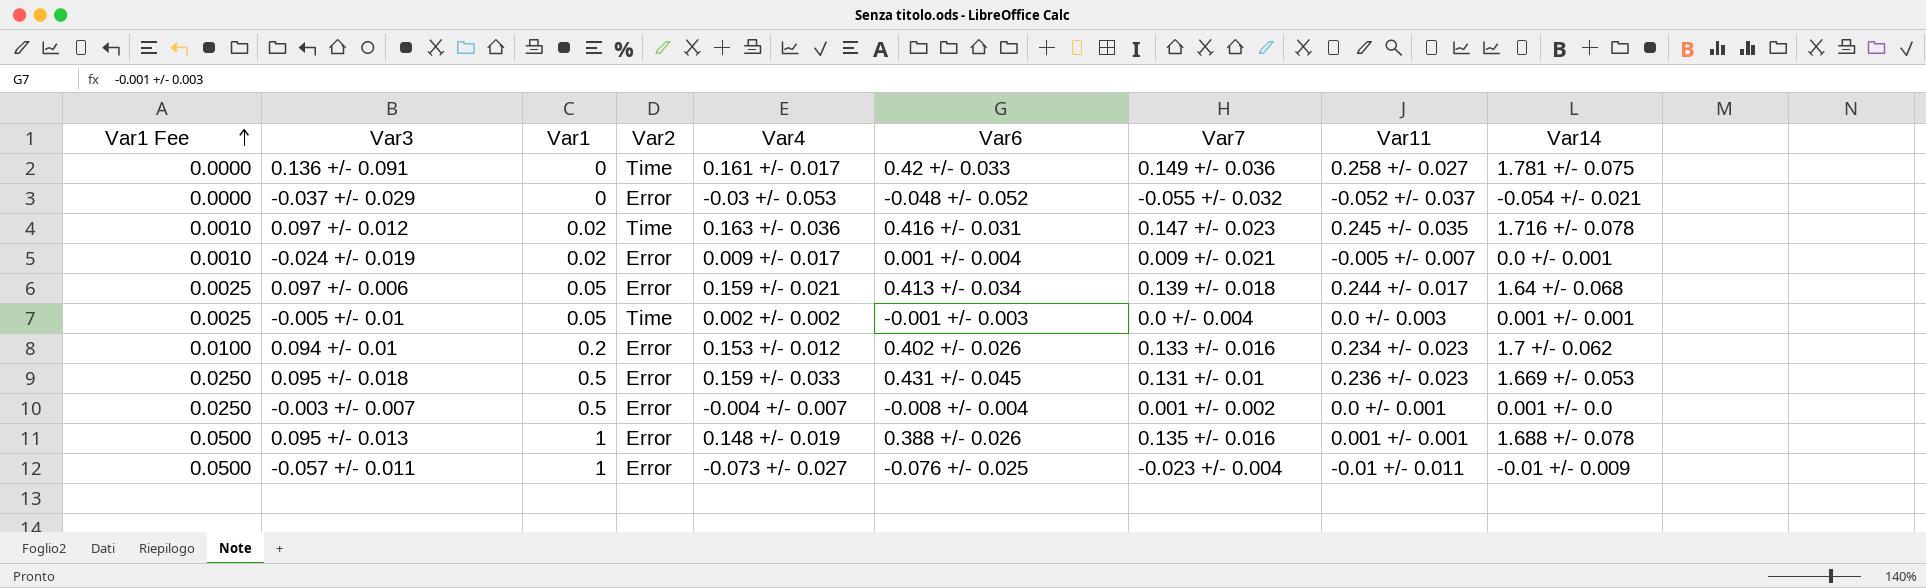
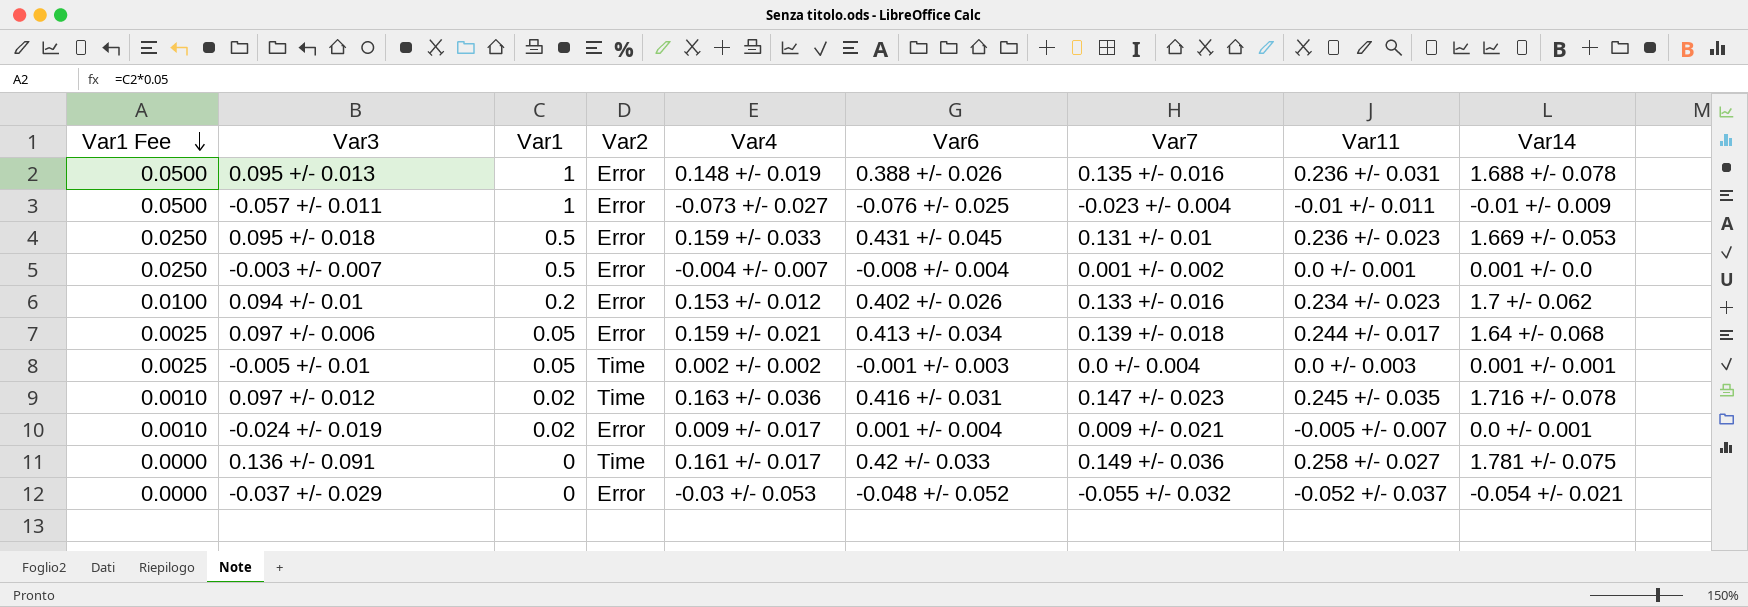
row order: Var1 Fee ascending -> Var1 Fee descending
0.095 +/- 0.013 | Var11: 0.001 +/- 0.001 -> 0.236 +/- 0.031

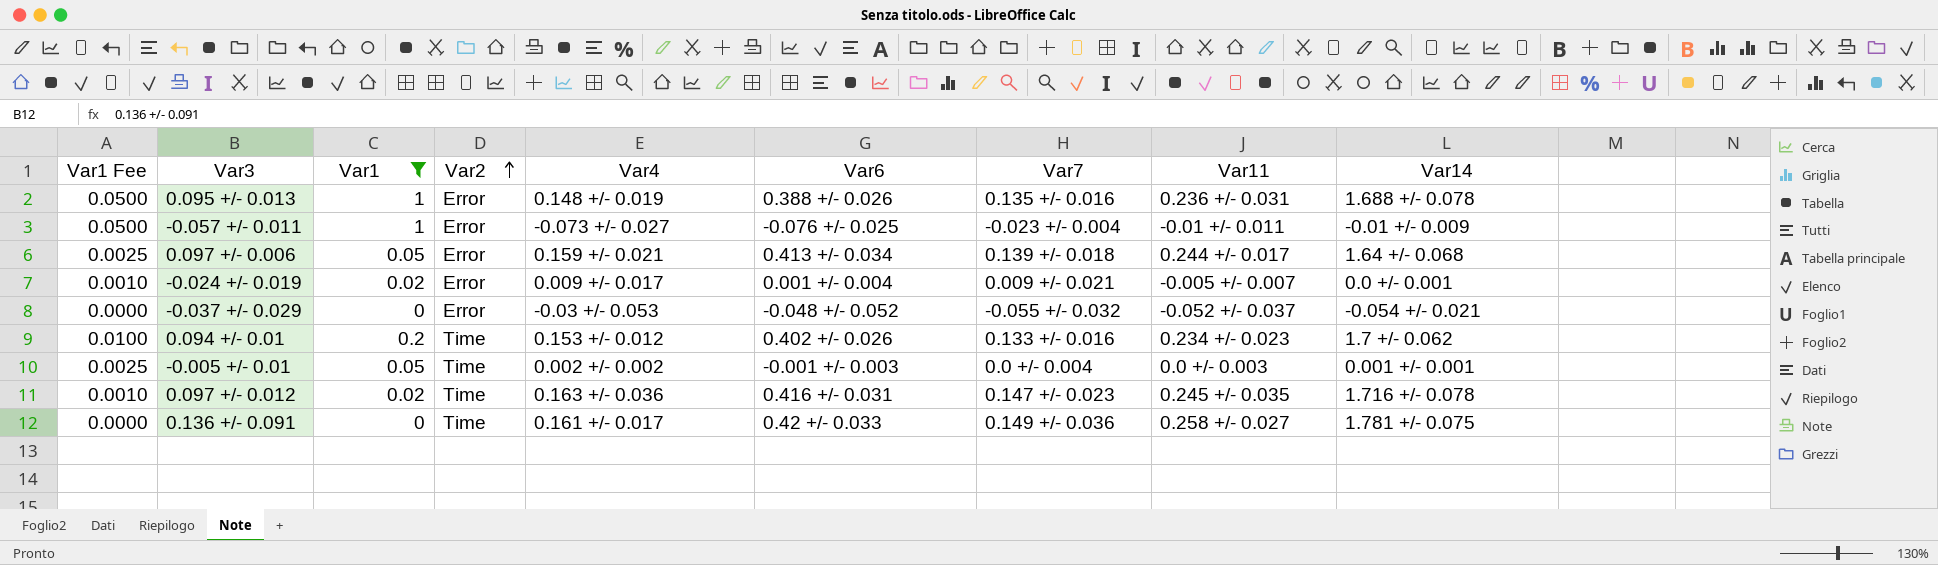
filter: none -> Var1 != 0.5
row order: Var1 Fee descending -> Var2 ascending
0.094 +/- 0.01 | Var2: Error -> Time

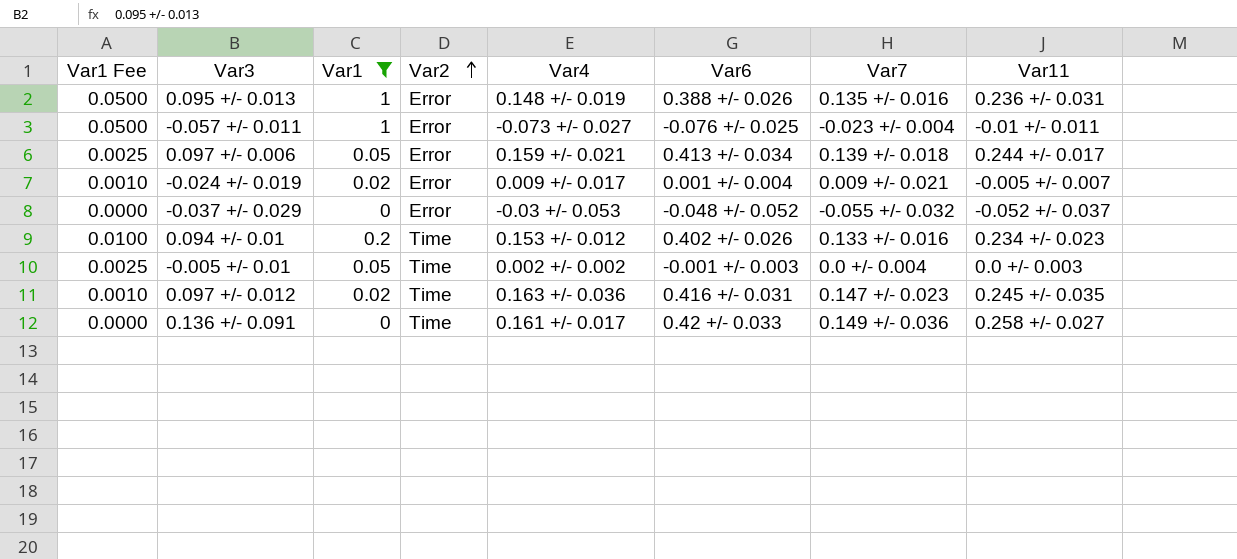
column Var14 | position: 9 -> none

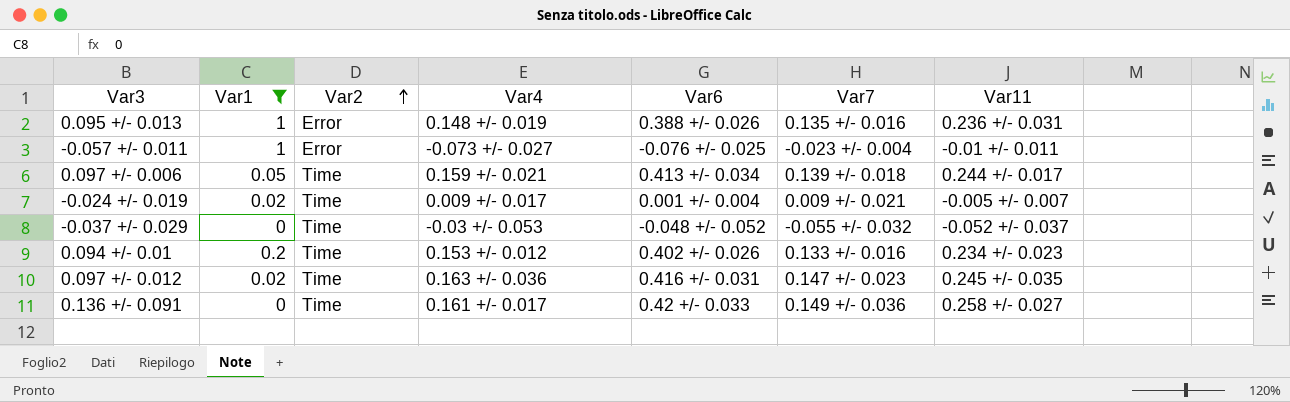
column Var1 Fee | formula: [Var1] * 0.05 -> none
row -0.005 +/- 0.01: 0.0025 | 0.05 | Time | 0.002 +/- 0.002 | -0.001 +/- 0.003 | 0.0 +/- 0.004 | 0.0 +/- 0.003 -> none
0.097 +/- 0.006 | Var2: Error -> Time
-0.024 +/- 0.019 | Var2: Error -> Time
-0.037 +/- 0.029 | Var2: Error -> Time

